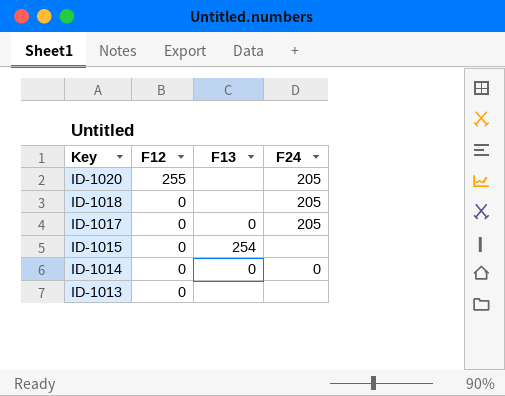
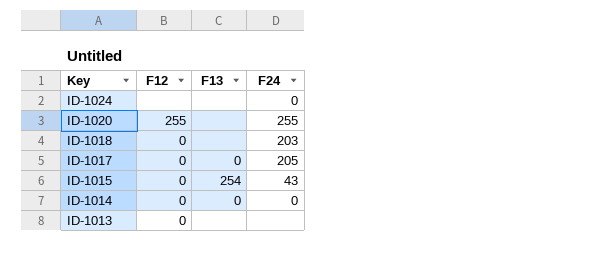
row ID-1024: none -> none | none | 0
ID-1020 | F24: 205 -> 255
ID-1018 | F24: 205 -> 203
ID-1015 | F24: none -> 43

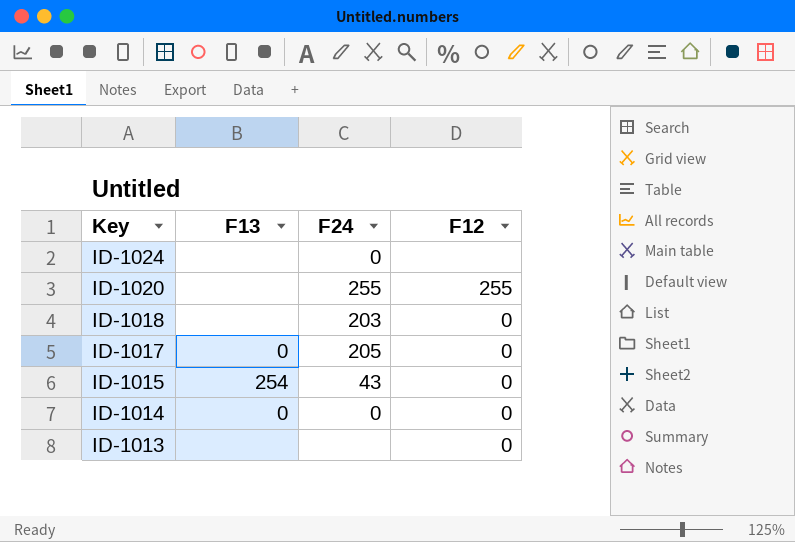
column F12 | position: 2 -> 4

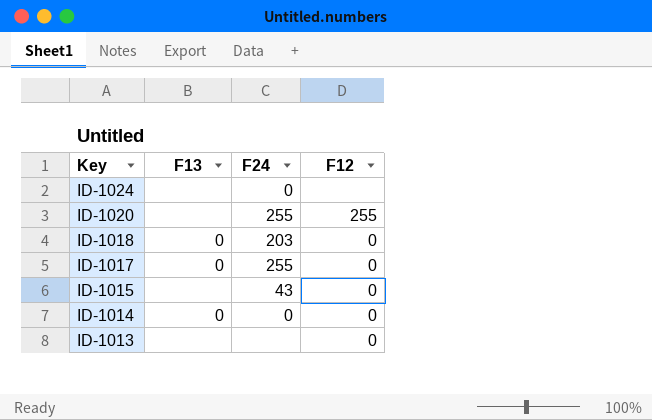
ID-1018 | F13: none -> 0
ID-1017 | F24: 205 -> 255
ID-1015 | F13: 254 -> none

